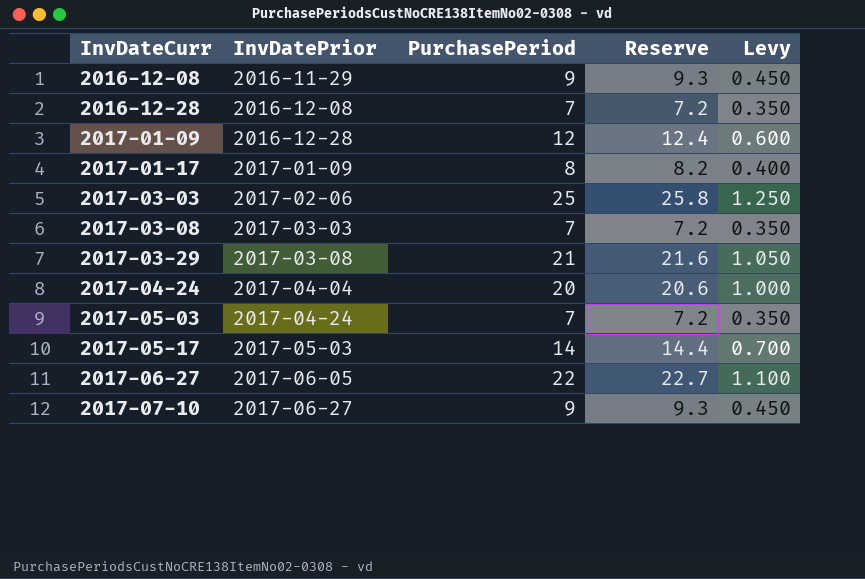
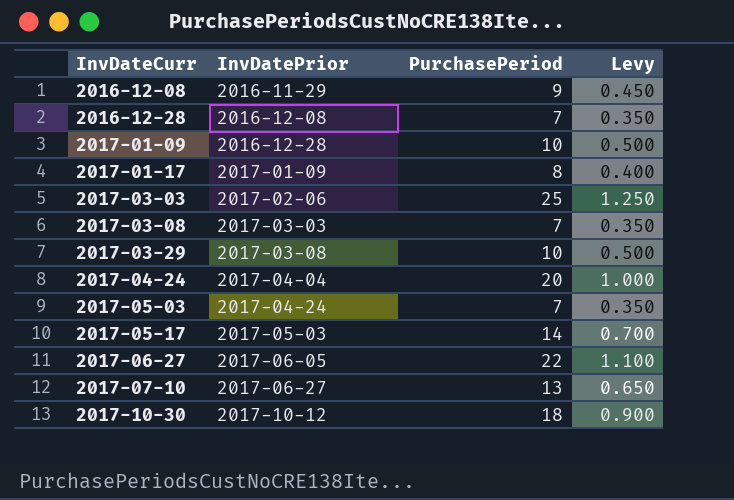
column Reserve | formula: [PurchasePeriod] * 1.03 -> none
2017-01-09 | PurchasePeriod: 12 -> 10
2017-01-09 | Levy: 0.600 -> 0.500
2017-03-29 | PurchasePeriod: 21 -> 10
2017-03-29 | Levy: 1.050 -> 0.500
2017-07-10 | PurchasePeriod: 9 -> 13
2017-07-10 | Levy: 0.450 -> 0.650
row 2017-10-30: none -> 2017-10-12 | 18 | 0.900

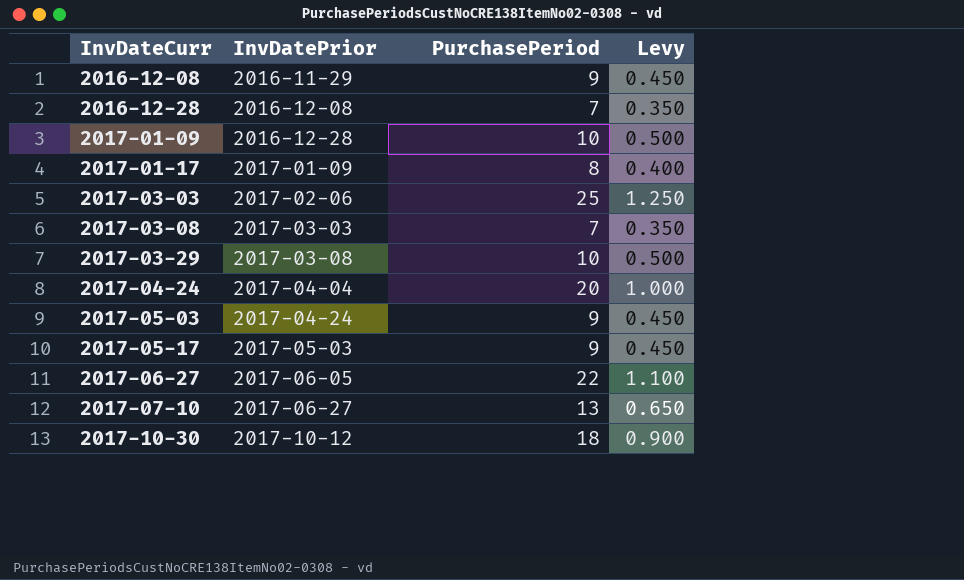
2017-05-03 | PurchasePeriod: 7 -> 9
2017-05-03 | Levy: 0.350 -> 0.450
2017-05-17 | PurchasePeriod: 14 -> 9
2017-05-17 | Levy: 0.700 -> 0.450

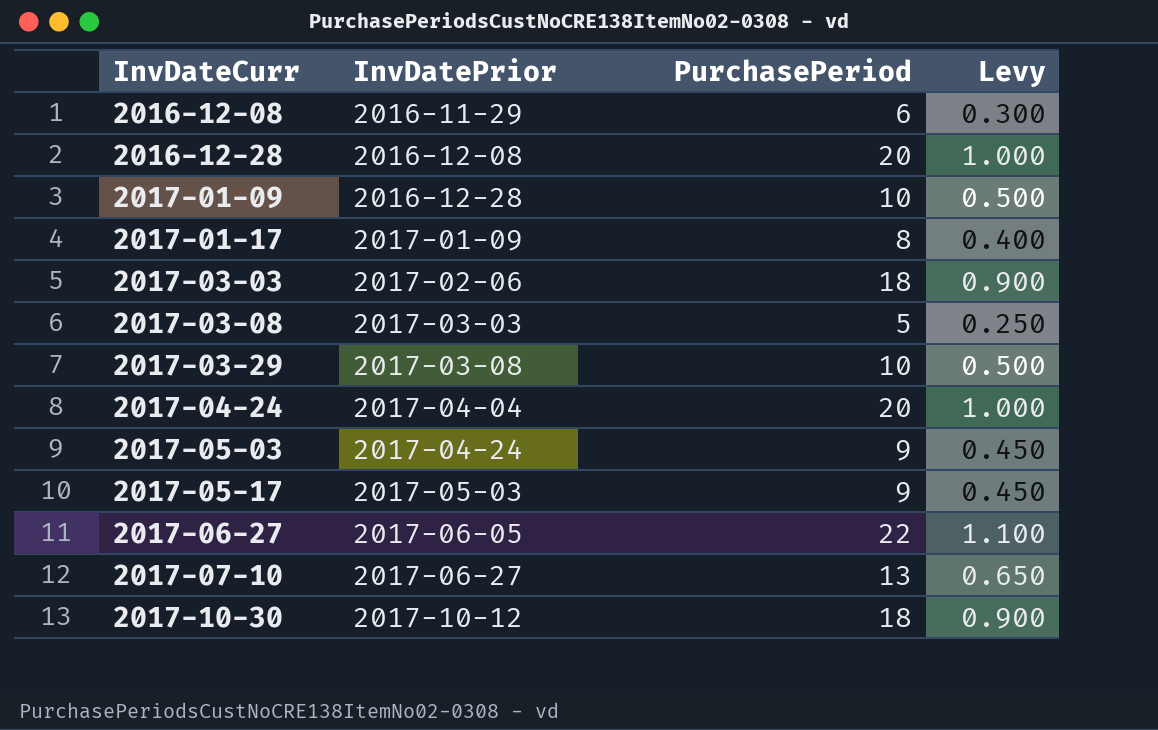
2016-12-08 | PurchasePeriod: 9 -> 6
2016-12-08 | Levy: 0.450 -> 0.300
2016-12-28 | PurchasePeriod: 7 -> 20
2016-12-28 | Levy: 0.350 -> 1.000
2017-03-03 | PurchasePeriod: 25 -> 18
2017-03-03 | Levy: 1.250 -> 0.900
2017-03-08 | PurchasePeriod: 7 -> 5
2017-03-08 | Levy: 0.350 -> 0.250

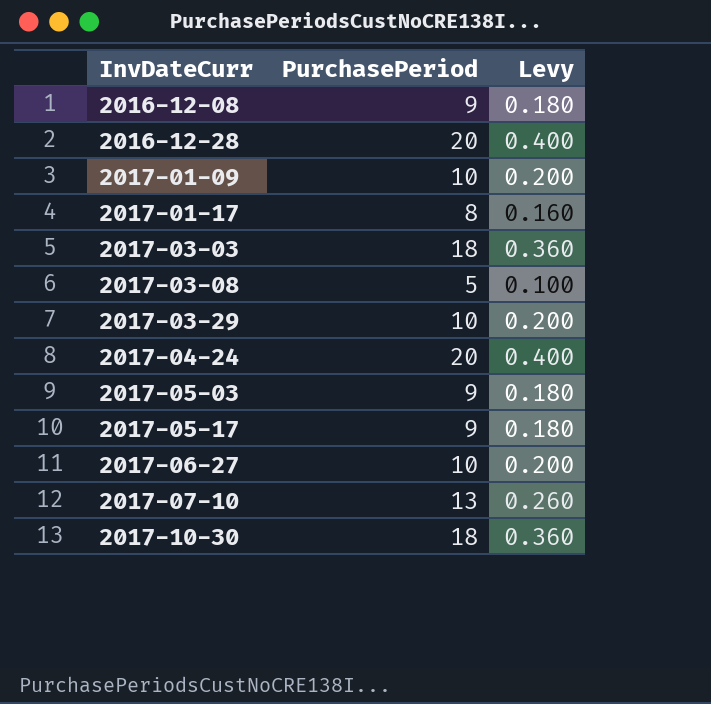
column InvDatePrior | position: 2 -> none
column Levy | formula: [PurchasePeriod] * 0.05 -> [PurchasePeriod] * 0.02
2016-12-08 | PurchasePeriod: 6 -> 9
2017-06-27 | PurchasePeriod: 22 -> 10

